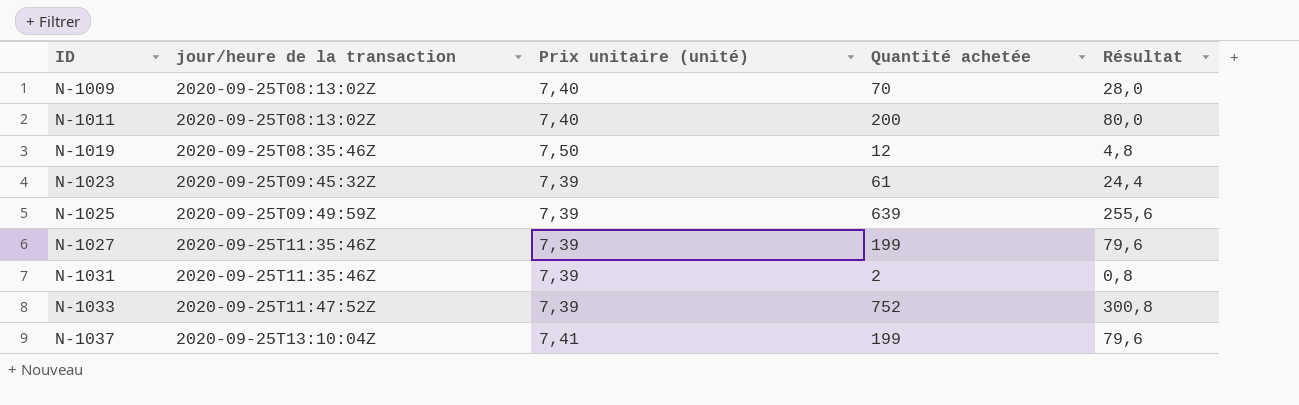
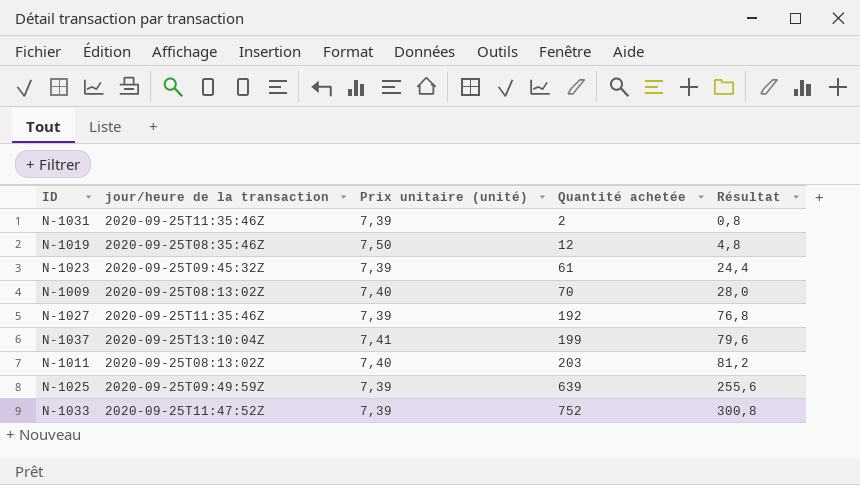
row order: ID ascending -> Quantité achetée ascending
N-1027 | Quantité achetée: 199 -> 192
N-1027 | Résultat: 79,6 -> 76,8
N-1011 | Quantité achetée: 200 -> 203
N-1011 | Résultat: 80,0 -> 81,2

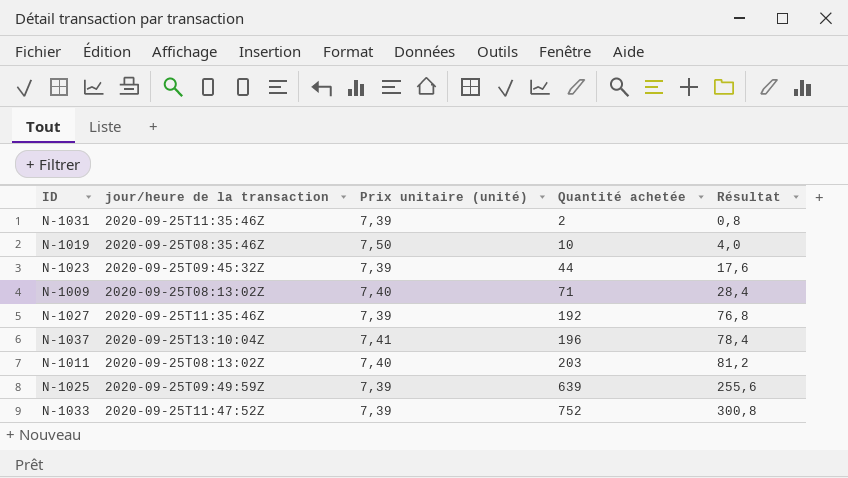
N-1019 | Quantité achetée: 12 -> 10
N-1019 | Résultat: 4,8 -> 4,0
N-1023 | Quantité achetée: 61 -> 44
N-1023 | Résultat: 24,4 -> 17,6
N-1009 | Quantité achetée: 70 -> 71
N-1009 | Résultat: 28,0 -> 28,4
N-1037 | Quantité achetée: 199 -> 196
N-1037 | Résultat: 79,6 -> 78,4

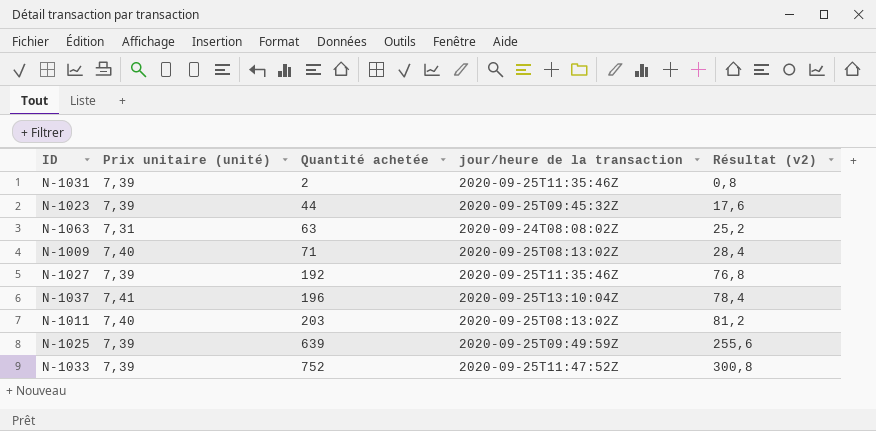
column jour/heure de la transaction | position: 2 -> 4
column name: Résultat -> Résultat (v2)
row N-1019: 2020-09-25T08:35:46Z | 7,50 | 10 | 4,0 -> none
row N-1063: none -> 7,31 | 63 | 2020-09-24T08:08:02Z | 25,2

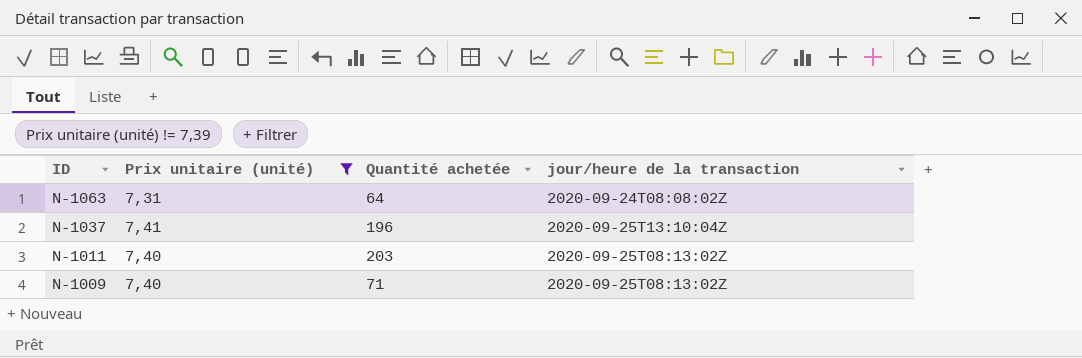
filter: none -> Prix unitaire (unité) != 7,39
row order: Quantité achetée ascending -> ID descending
column Résultat (v2) | formula: [Quantité achetée] * 0,4 -> none
N-1063 | Quantité achetée: 63 -> 64

